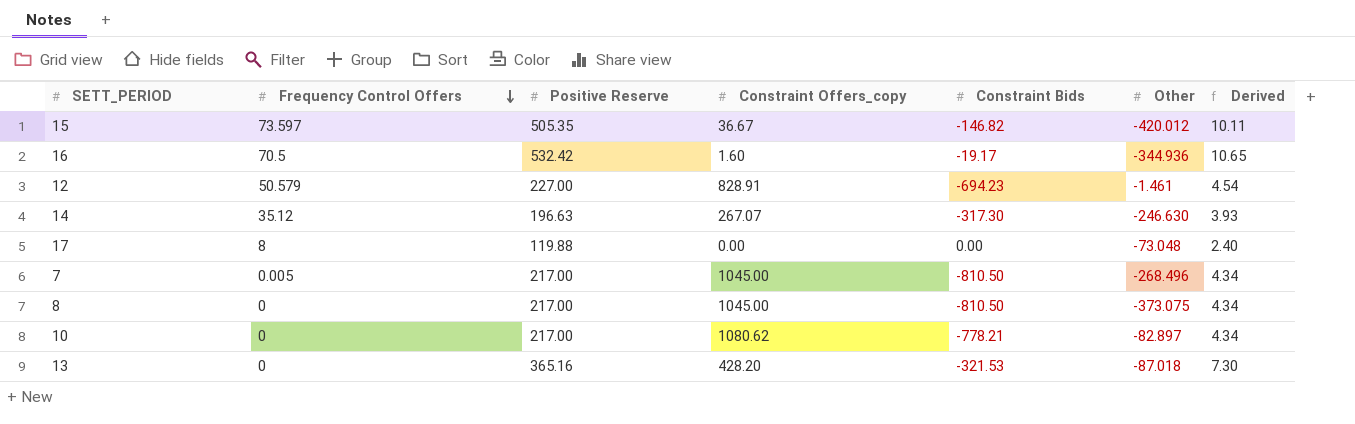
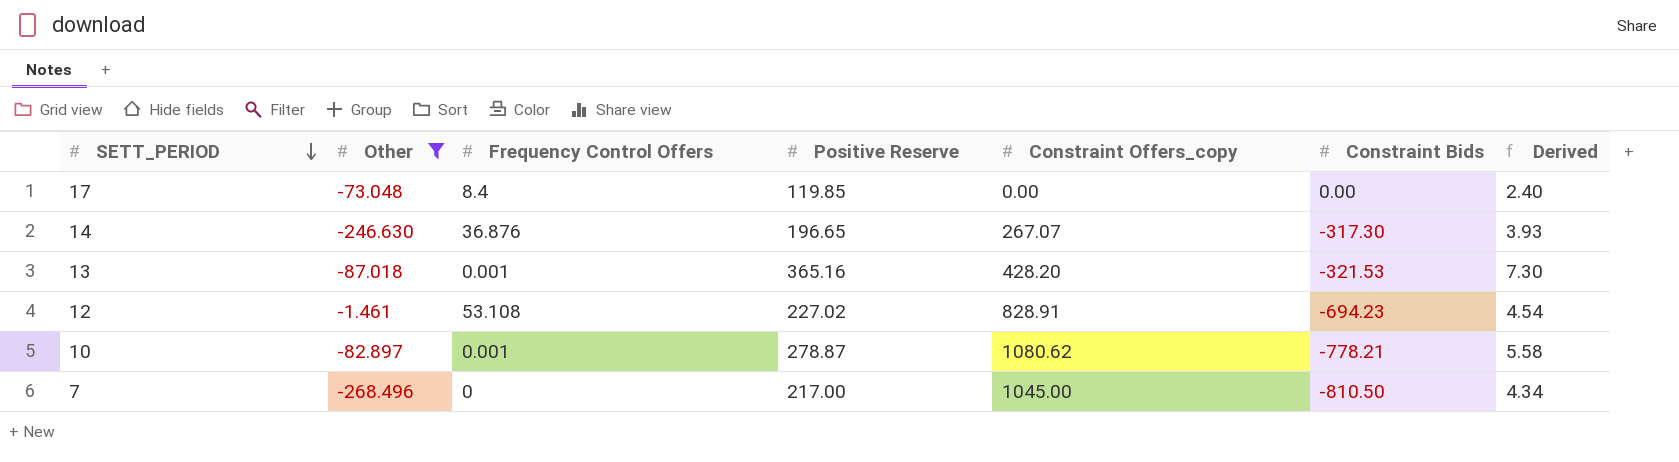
filter: none -> Other >= -268.496
row order: Frequency Control Offers descending -> SETT_PERIOD descending
column Other | position: 6 -> 2
17 | Frequency Control Offers: 8 -> 8.4
17 | Positive Reserve: 119.88 -> 119.85
14 | Frequency Control Offers: 35.12 -> 36.876
14 | Positive Reserve: 196.63 -> 196.65
13 | Frequency Control Offers: 0 -> 0.001
12 | Frequency Control Offers: 50.579 -> 53.108
12 | Positive Reserve: 227.00 -> 227.02
10 | Frequency Control Offers: 0 -> 0.001
10 | Positive Reserve: 217.00 -> 278.87
10 | Derived: 4.34 -> 5.58
7 | Frequency Control Offers: 0.005 -> 0

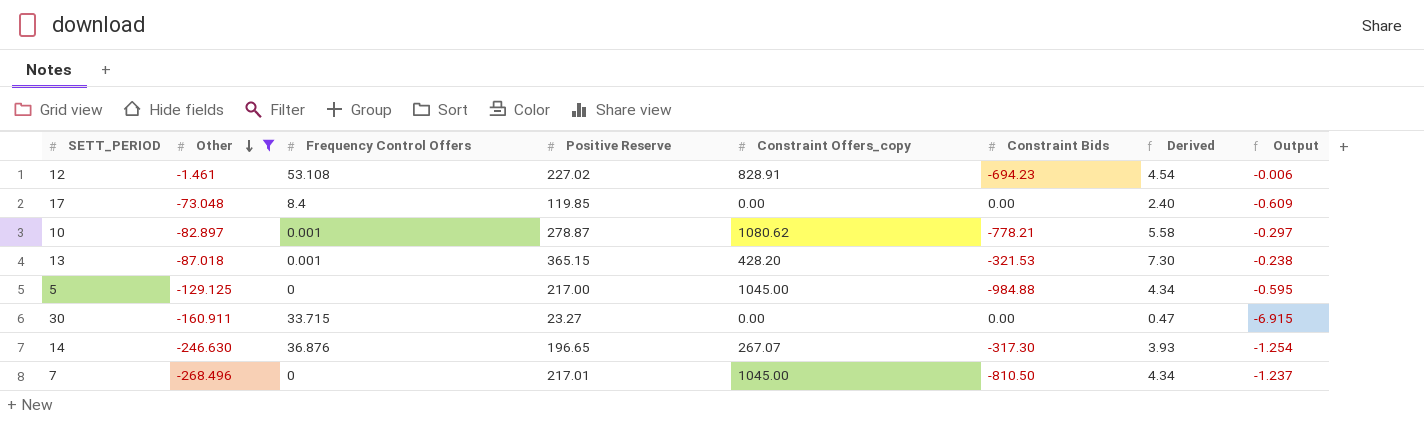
row order: SETT_PERIOD descending -> Other descending
column Output | formula: none -> [Other] / [Positive Reserve]
13 | Positive Reserve: 365.16 -> 365.15
row 5: none -> -129.125 | 0 | 217.00 | 1045.00 | -984.88 | 4.34 | -0.595
row 30: none -> -160.911 | 33.715 | 23.27 | 0.00 | 0.00 | 0.47 | -6.915
7 | Positive Reserve: 217.00 -> 217.01

